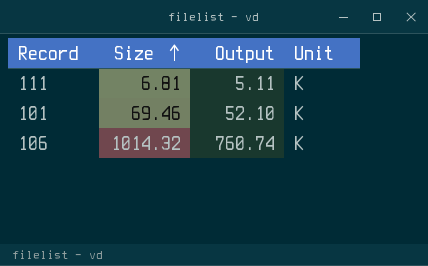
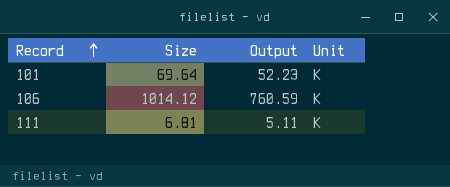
row order: Size ascending -> Record ascending
101 | Size: 69.46 -> 69.64
101 | Output: 52.10 -> 52.23
106 | Size: 1014.32 -> 1014.12
106 | Output: 760.74 -> 760.59

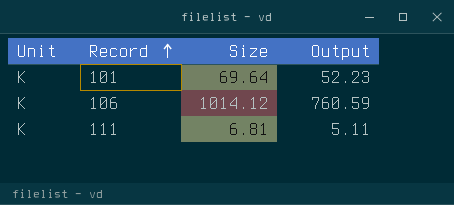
column Unit | position: 4 -> 1

